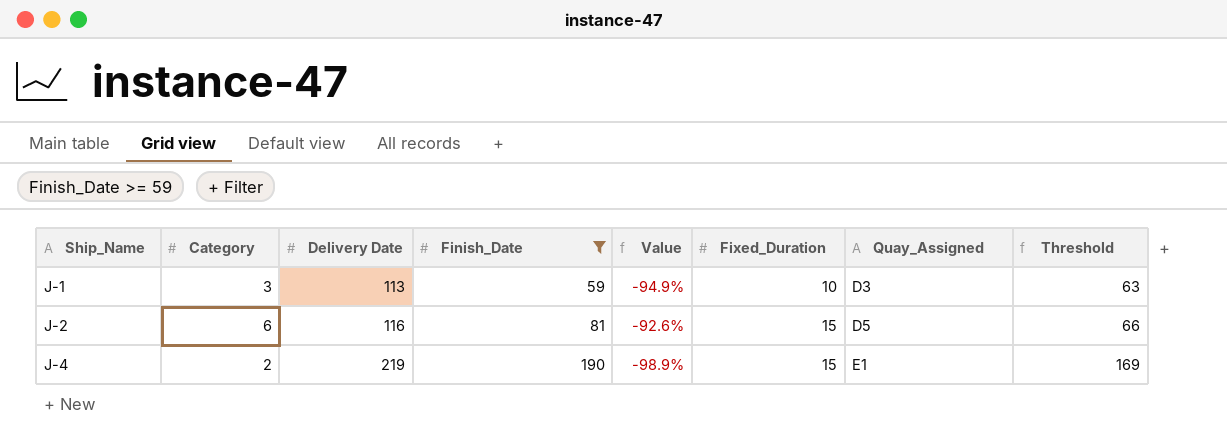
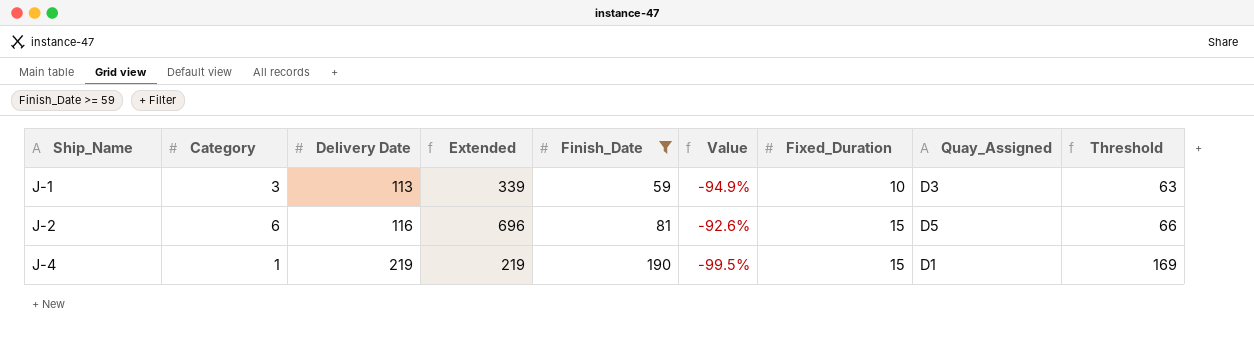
column Extended | formula: none -> [Category] * [Delivery Date]
J-4 | Category: 2 -> 1
J-4 | Value: -98.9% -> -99.5%
J-4 | Quay_Assigned: E1 -> D1

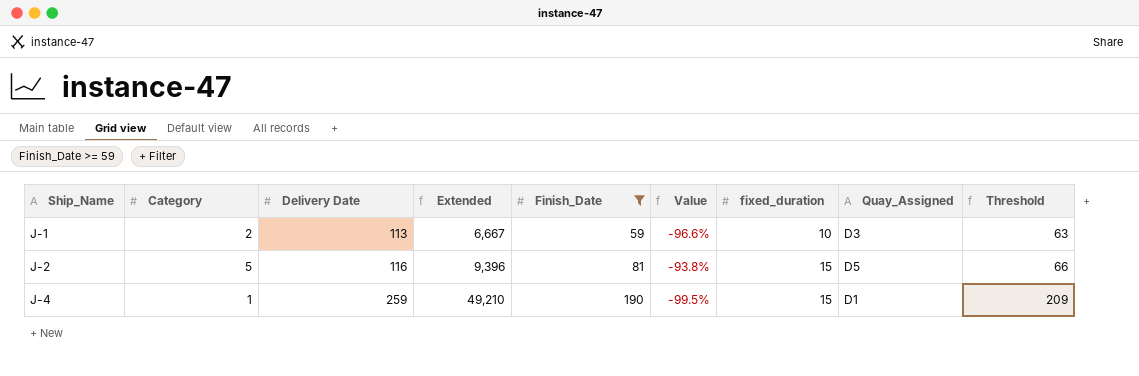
column Extended | formula: [Category] * [Delivery Date] -> [Delivery Date] * [Finish_Date]
column name: Fixed_Duration -> fixed_duration
J-1 | Category: 3 -> 2
J-1 | Value: -94.9% -> -96.6%
J-2 | Category: 6 -> 5
J-2 | Value: -92.6% -> -93.8%
J-4 | Delivery Date: 219 -> 259
J-4 | Threshold: 169 -> 209

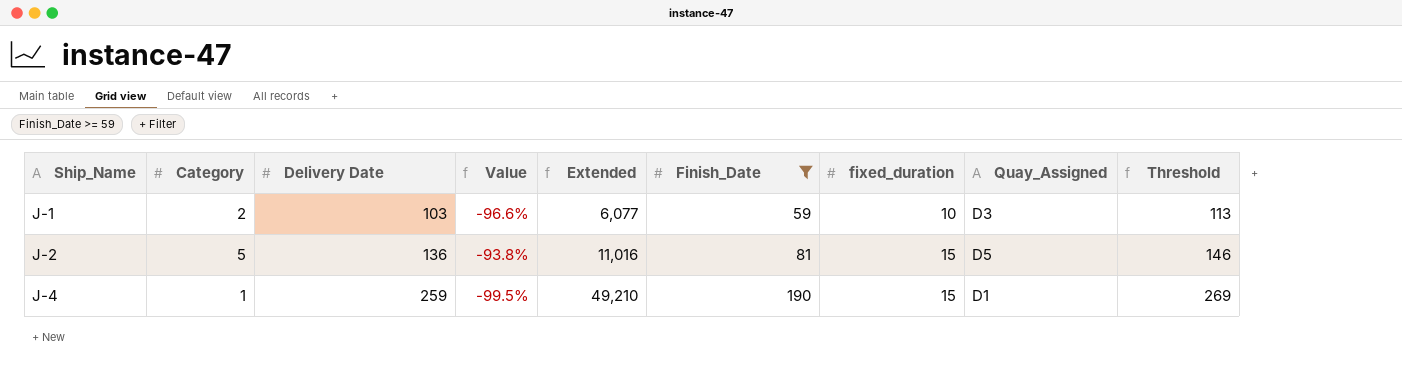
column Value | position: 6 -> 4
column Threshold | formula: [Delivery Date] - 50 -> [Delivery Date] + 10
J-1 | Delivery Date: 113 -> 103
J-1 | Extended: 6,667 -> 6,077
J-2 | Delivery Date: 116 -> 136
J-2 | Extended: 9,396 -> 11,016

